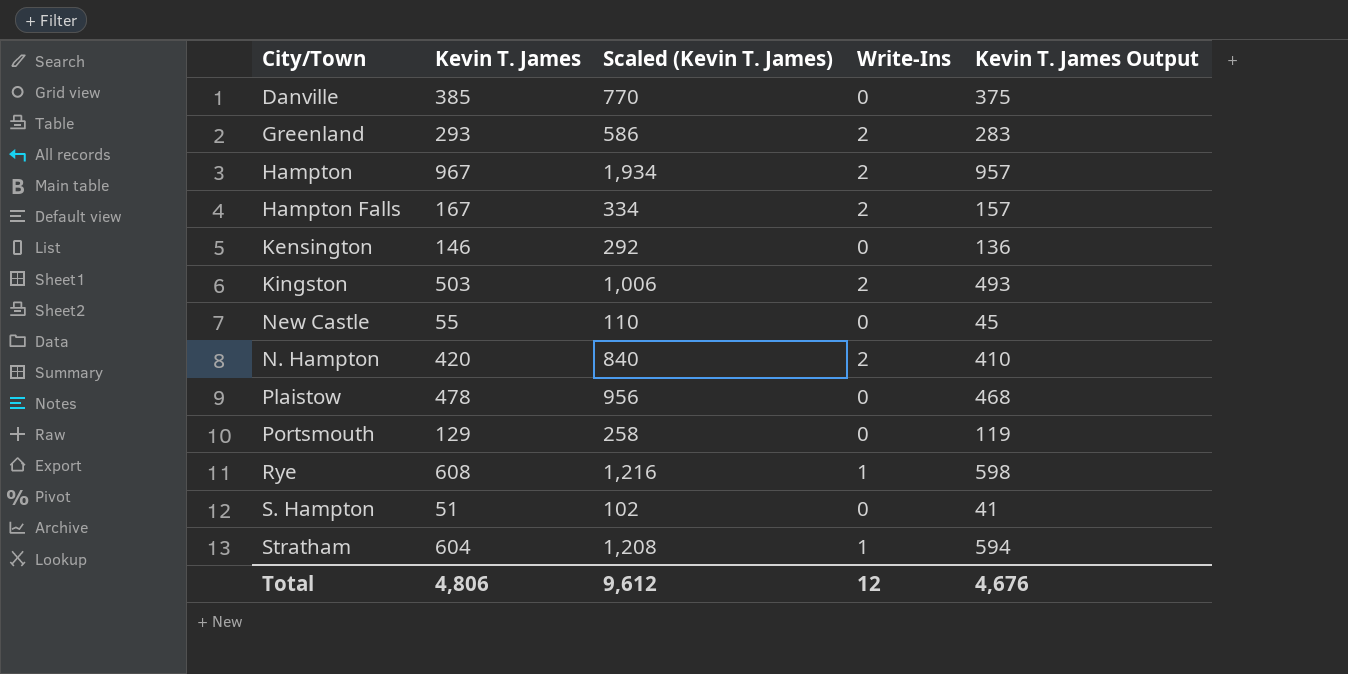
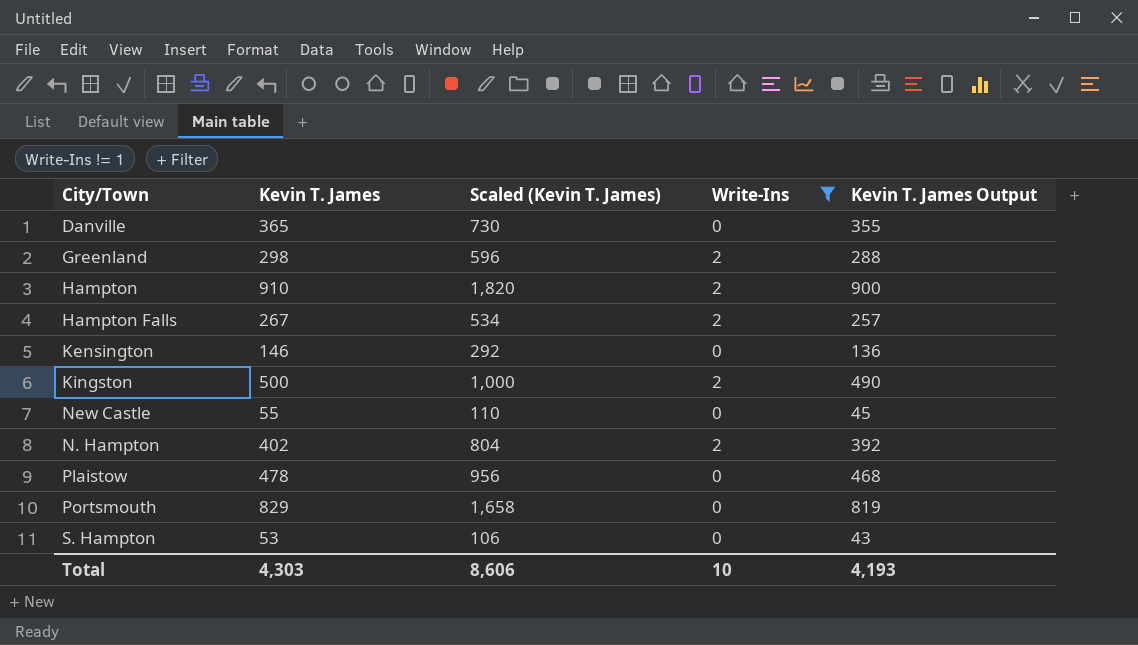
filter: none -> Write-Ins != 1
Danville | Kevin T. James: 385 -> 365
Danville | Scaled (Kevin T. James): 770 -> 730
Danville | Kevin T. James Output: 375 -> 355
Greenland | Kevin T. James: 293 -> 298
Greenland | Scaled (Kevin T. James): 586 -> 596
Greenland | Kevin T. James Output: 283 -> 288
Hampton | Kevin T. James: 967 -> 910
Hampton | Scaled (Kevin T. James): 1,934 -> 1,820
Hampton | Kevin T. James Output: 957 -> 900
Hampton Falls | Kevin T. James: 167 -> 267
Hampton Falls | Scaled (Kevin T. James): 334 -> 534
Hampton Falls | Kevin T. James Output: 157 -> 257
Kingston | Kevin T. James: 503 -> 500
Kingston | Scaled (Kevin T. James): 1,006 -> 1,000
Kingston | Kevin T. James Output: 493 -> 490
N. Hampton | Kevin T. James: 420 -> 402
N. Hampton | Scaled (Kevin T. James): 840 -> 804
N. Hampton | Kevin T. James Output: 410 -> 392
Portsmouth | Kevin T. James: 129 -> 829
Portsmouth | Scaled (Kevin T. James): 258 -> 1,658
Portsmouth | Kevin T. James Output: 119 -> 819
S. Hampton | Kevin T. James: 51 -> 53
S. Hampton | Scaled (Kevin T. James): 102 -> 106
S. Hampton | Kevin T. James Output: 41 -> 43
Total | Kevin T. James: 4,806 -> 4,303
Total | Scaled (Kevin T. James): 9,612 -> 8,606
Total | Write-Ins: 12 -> 10
Total | Kevin T. James Output: 4,676 -> 4,193

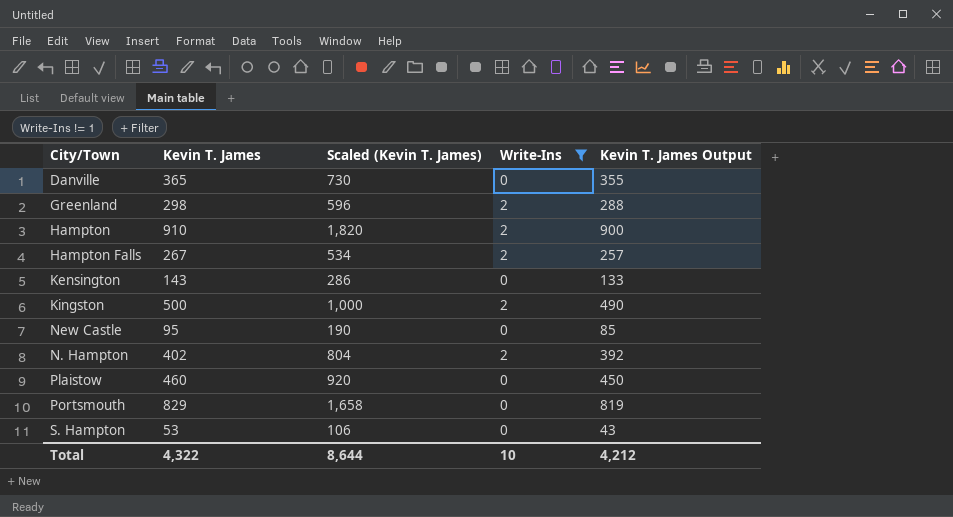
Kensington | Kevin T. James: 146 -> 143
Kensington | Scaled (Kevin T. James): 292 -> 286
Kensington | Kevin T. James Output: 136 -> 133
New Castle | Kevin T. James: 55 -> 95
New Castle | Scaled (Kevin T. James): 110 -> 190
New Castle | Kevin T. James Output: 45 -> 85
Plaistow | Kevin T. James: 478 -> 460
Plaistow | Scaled (Kevin T. James): 956 -> 920
Plaistow | Kevin T. James Output: 468 -> 450
Total | Kevin T. James: 4,303 -> 4,322
Total | Scaled (Kevin T. James): 8,606 -> 8,644
Total | Kevin T. James Output: 4,193 -> 4,212

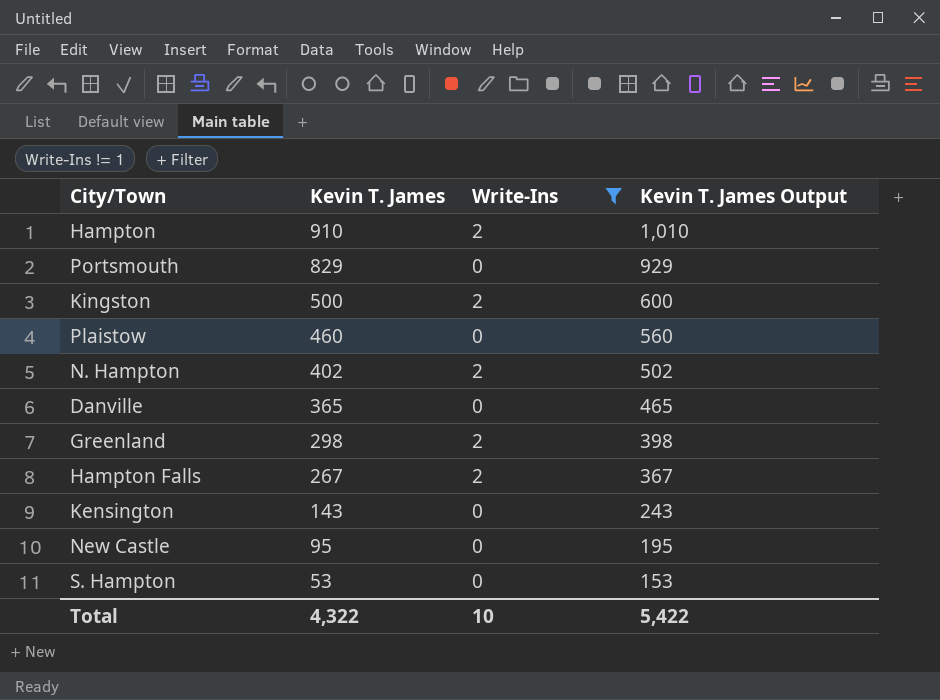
row order: none -> Kevin T. James descending
column Scaled (Kevin T. James) | formula: [Kevin T. James] * 2 -> none
column Kevin T. James Output | formula: [Kevin T. James] - 10 -> [Kevin T. James] + 100
Total | Kevin T. James Output: 4,212 -> 5,422

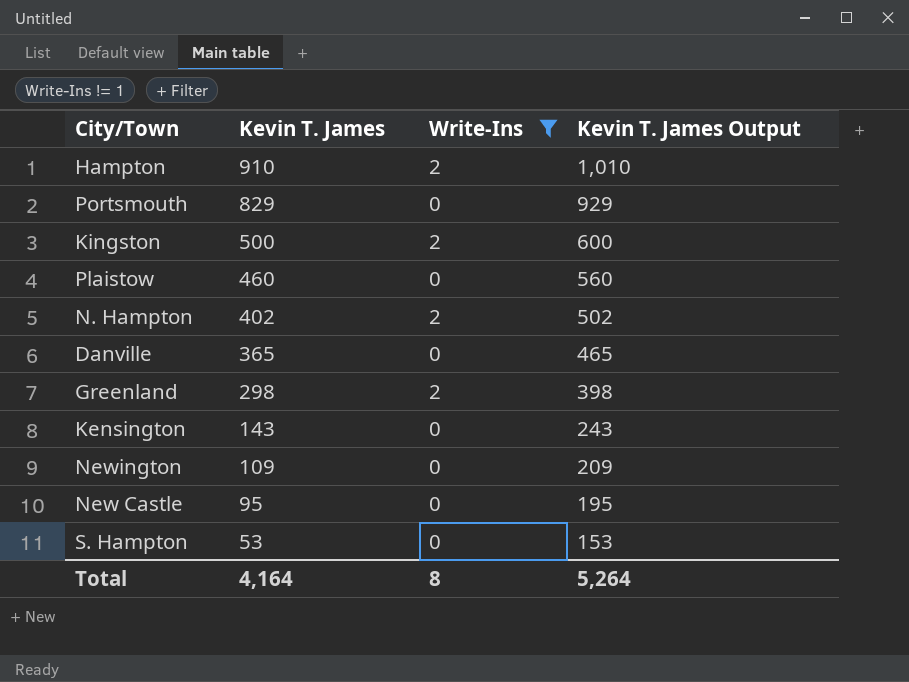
row Hampton Falls: 267 | 2 | 367 -> none
row Newington: none -> 109 | 0 | 209
Total | Kevin T. James: 4,322 -> 4,164
Total | Write-Ins: 10 -> 8
Total | Kevin T. James Output: 5,422 -> 5,264

